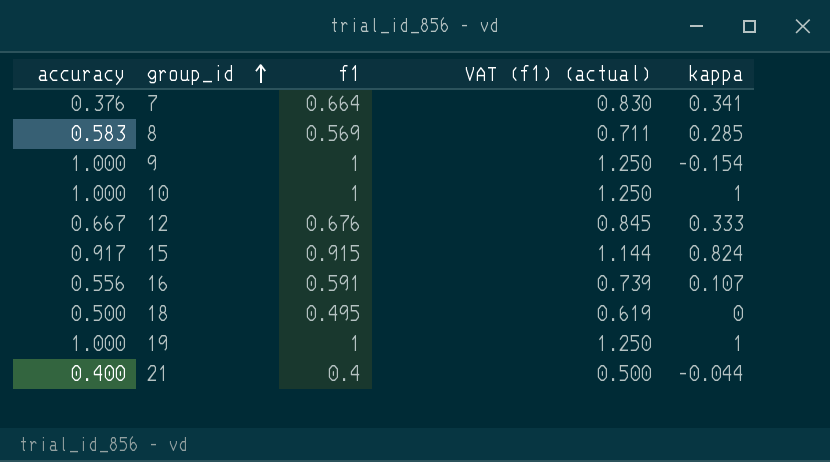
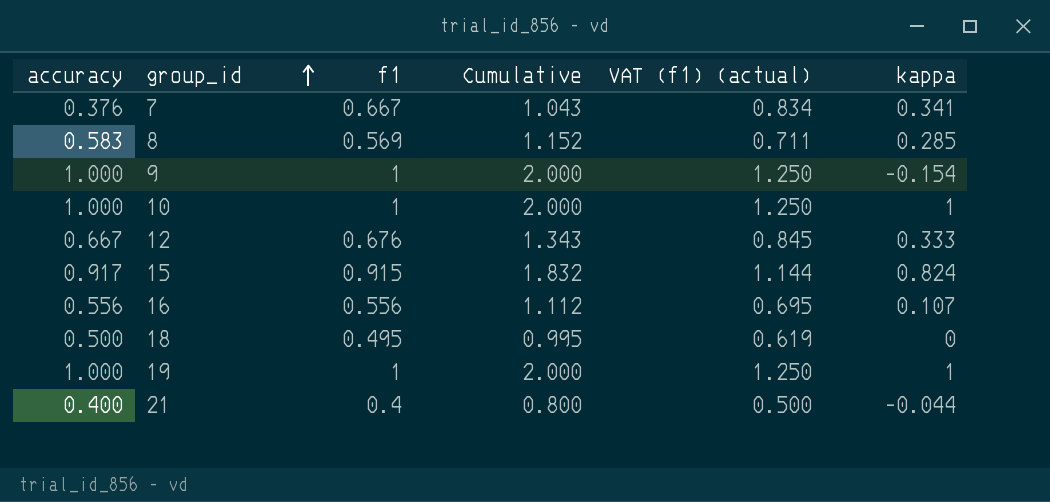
column Cumulative | formula: none -> [accuracy] + [f1]
7 | f1: 0.664 -> 0.667
7 | VAT (f1) (actual): 0.830 -> 0.834
16 | f1: 0.591 -> 0.556
16 | VAT (f1) (actual): 0.739 -> 0.695

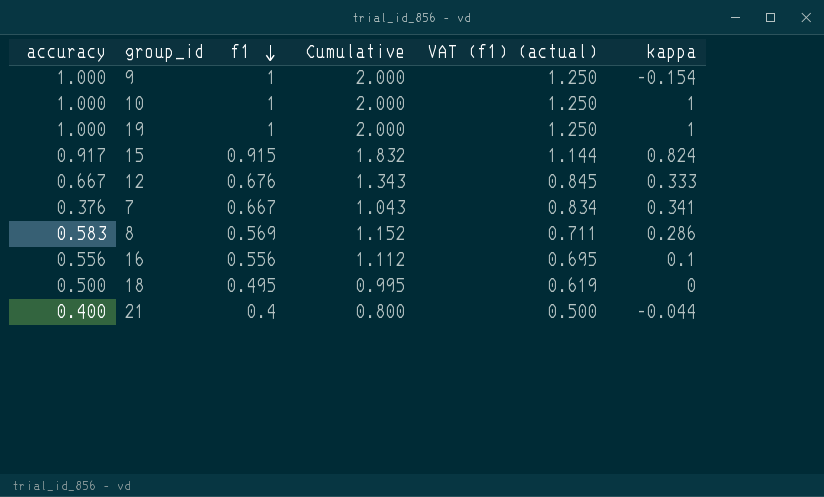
row order: group_id ascending -> f1 descending
8 | kappa: 0.285 -> 0.286
16 | kappa: 0.107 -> 0.1

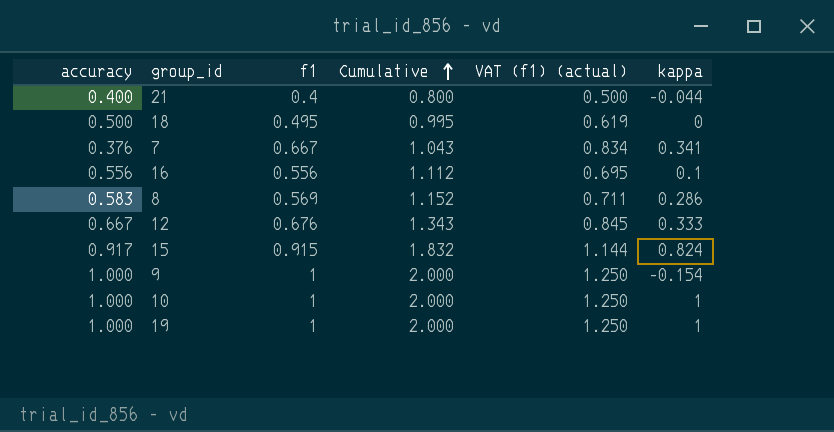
row order: f1 descending -> Cumulative ascending

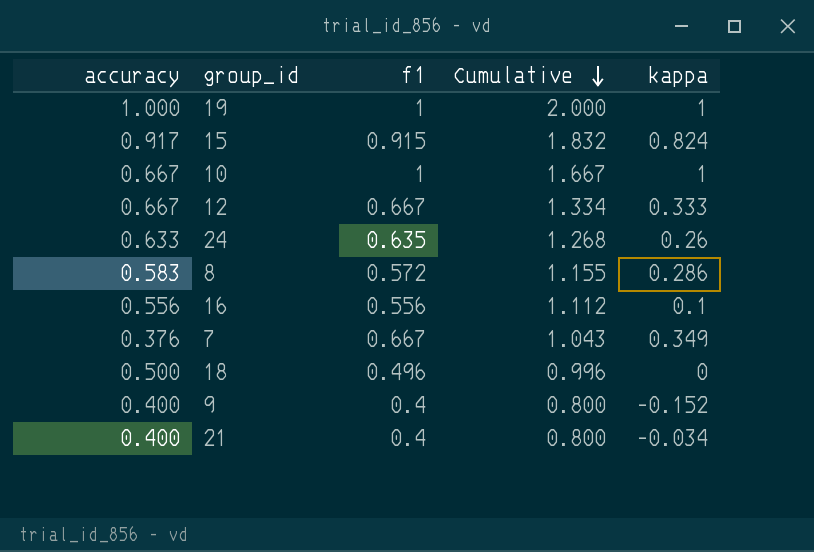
row order: Cumulative ascending -> Cumulative descending
column VAT (f1) (actual) | formula: [f1] * 1.25 -> none
10 | accuracy: 1.000 -> 0.667
10 | Cumulative: 2.000 -> 1.667
12 | f1: 0.676 -> 0.667
12 | Cumulative: 1.343 -> 1.334
row 24: none -> 0.633 | 0.635 | 1.268 | 0.26
8 | f1: 0.569 -> 0.572
8 | Cumulative: 1.152 -> 1.155
7 | kappa: 0.341 -> 0.349
18 | f1: 0.495 -> 0.496
18 | Cumulative: 0.995 -> 0.996
9 | accuracy: 1.000 -> 0.400
9 | f1: 1 -> 0.4
9 | Cumulative: 2.000 -> 0.800
9 | kappa: -0.154 -> -0.152
21 | kappa: -0.044 -> -0.034

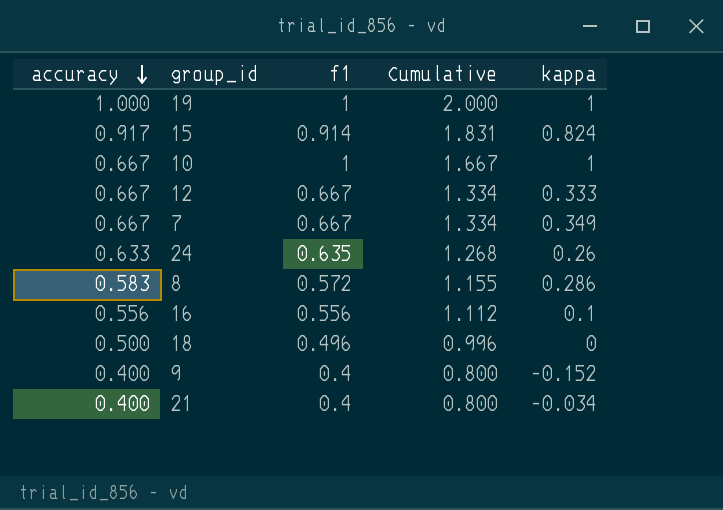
row order: Cumulative descending -> accuracy descending
15 | f1: 0.915 -> 0.914
15 | Cumulative: 1.832 -> 1.831
7 | accuracy: 0.376 -> 0.667
7 | Cumulative: 1.043 -> 1.334

